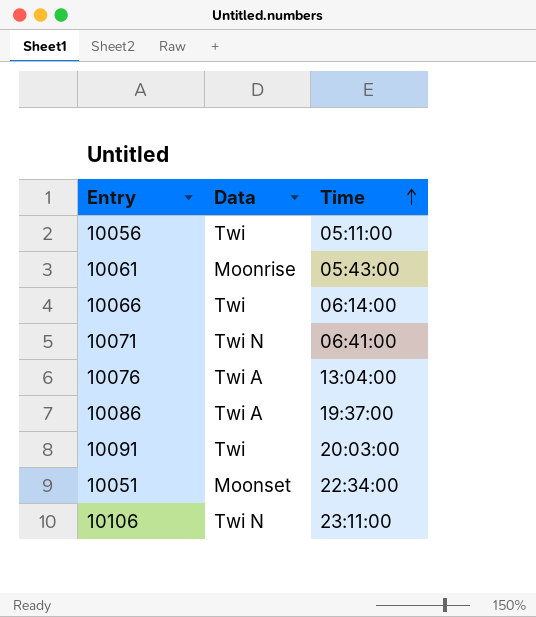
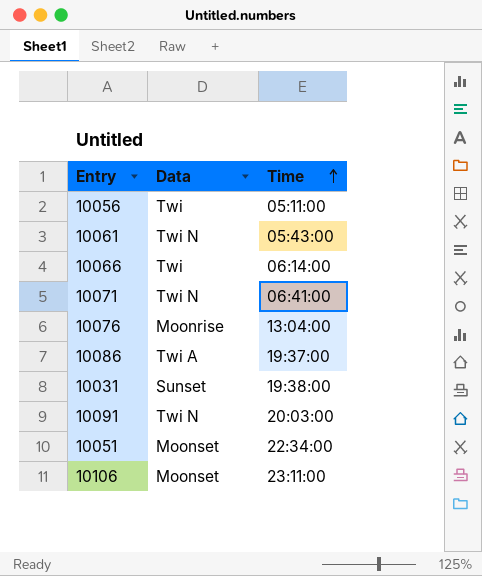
10061 | Data: Moonrise -> Twi N
10076 | Data: Twi A -> Moonrise
row 10031: none -> Sunset | 19:38:00
10091 | Data: Twi -> Twi N
10106 | Data: Twi N -> Moonset

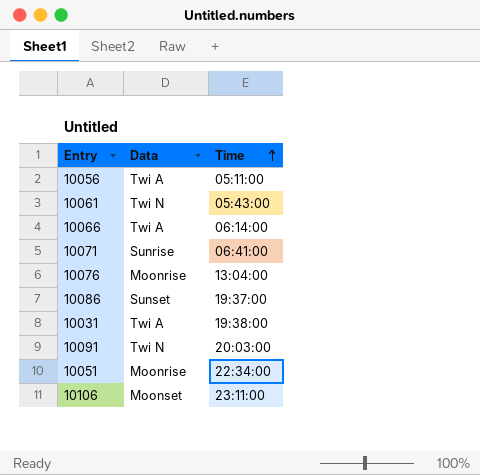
10056 | Data: Twi -> Twi A
10066 | Data: Twi -> Twi A
10071 | Data: Twi N -> Sunrise
10086 | Data: Twi A -> Sunset
10031 | Data: Sunset -> Twi A
10051 | Data: Moonset -> Moonrise

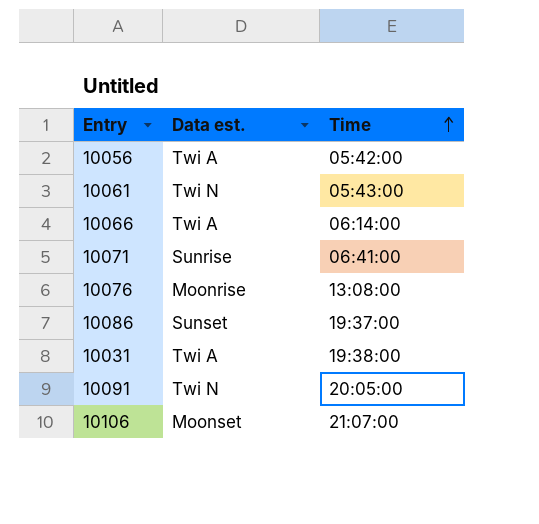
column name: Data -> Data est.
row 10051: Moonrise | 22:34:00 -> none
10056 | Time: 05:11:00 -> 05:42:00
10076 | Time: 13:04:00 -> 13:08:00
10091 | Time: 20:03:00 -> 20:05:00
10106 | Time: 23:11:00 -> 21:07:00

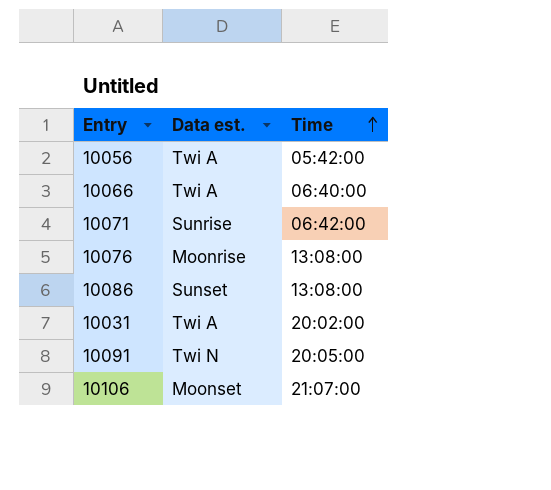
row 10061: Twi N | 05:43:00 -> none
10066 | Time: 06:14:00 -> 06:40:00
10071 | Time: 06:41:00 -> 06:42:00
10086 | Time: 19:37:00 -> 13:08:00
10031 | Time: 19:38:00 -> 20:02:00

